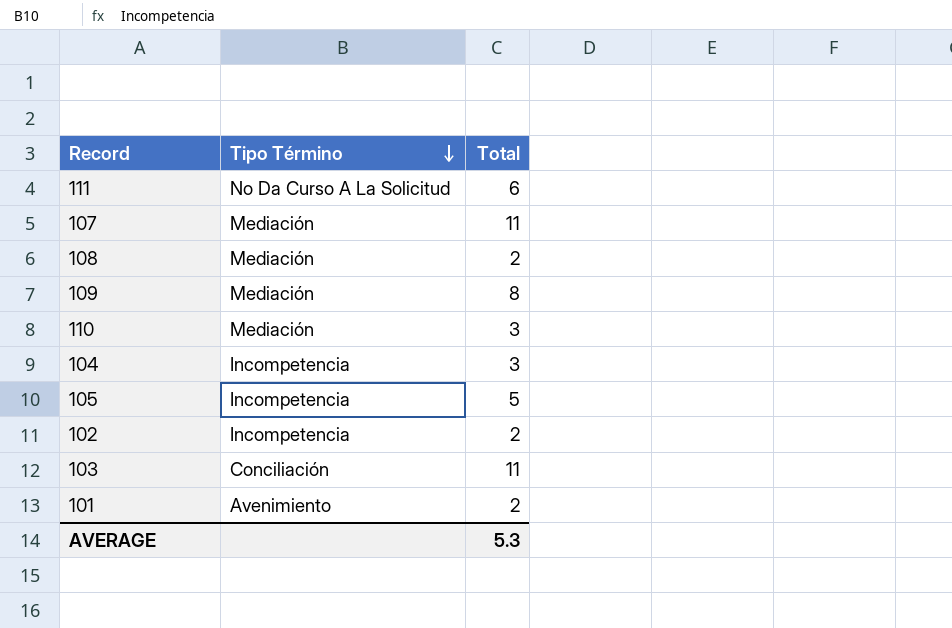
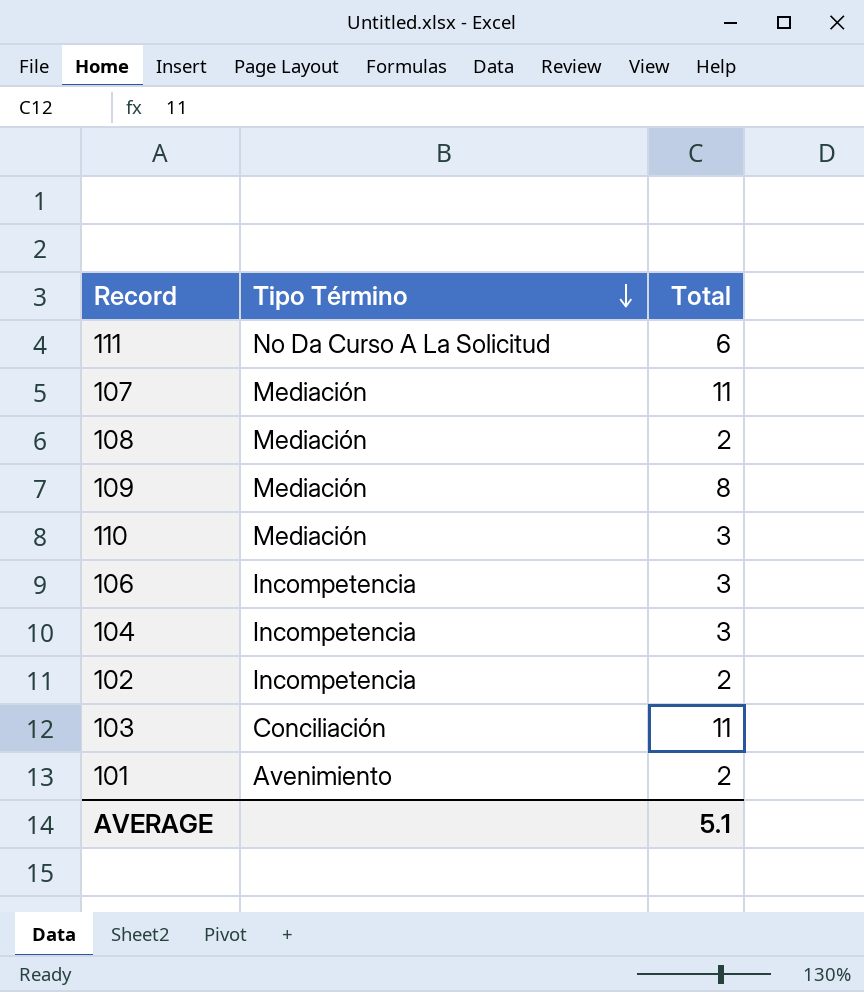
row 105: Incompetencia | 5 -> none
row 106: none -> Incompetencia | 3
AVERAGE | Total: 5.3 -> 5.1

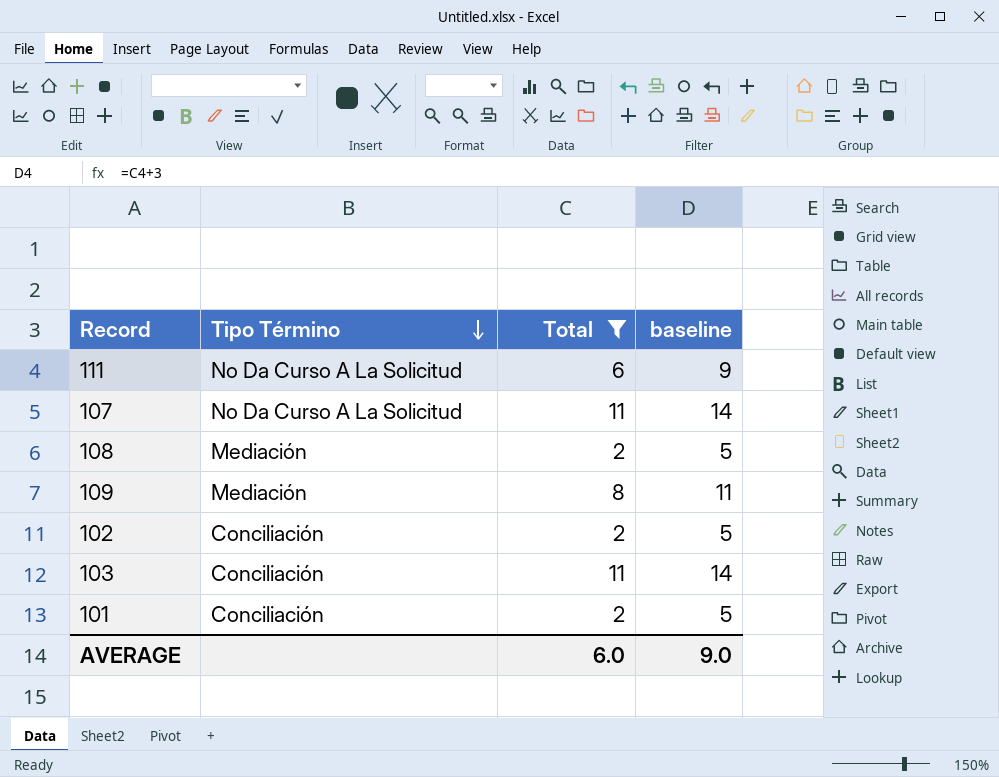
filter: none -> Total != 3
column baseline | formula: none -> [Total] + 3
107 | Tipo Término: Mediación -> No Da Curso A La Solicitud
102 | Tipo Término: Incompetencia -> Conciliación
101 | Tipo Término: Avenimiento -> Conciliación
AVERAGE | Total: 5.1 -> 6.0

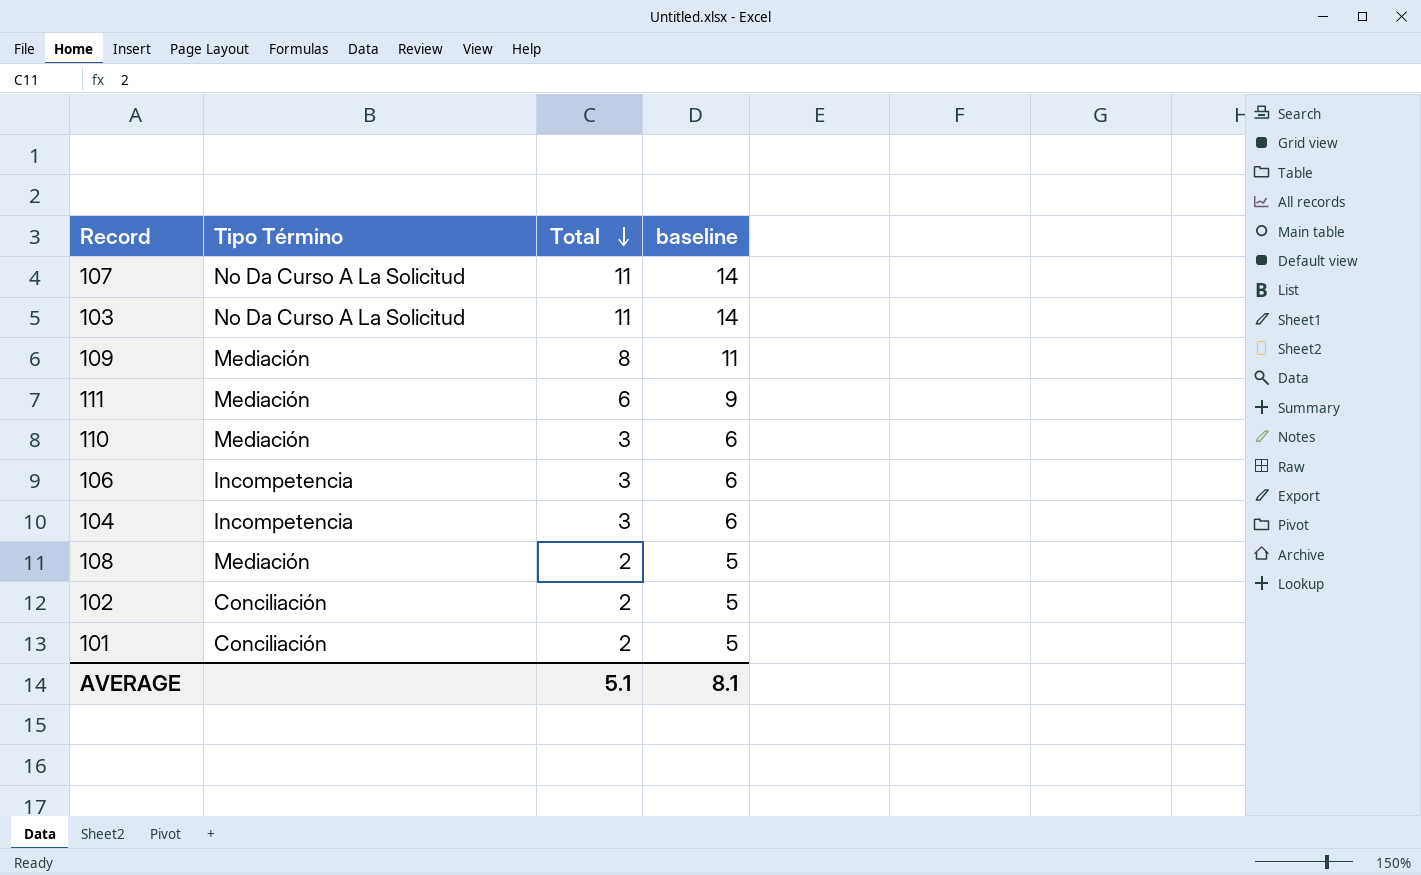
filter: Total != 3 -> none
row order: Tipo Término descending -> Total descending
103 | Tipo Término: Conciliación -> No Da Curso A La Solicitud
111 | Tipo Término: No Da Curso A La Solicitud -> Mediación
AVERAGE | Total: 6.0 -> 5.1
AVERAGE | baseline: 9.0 -> 8.1

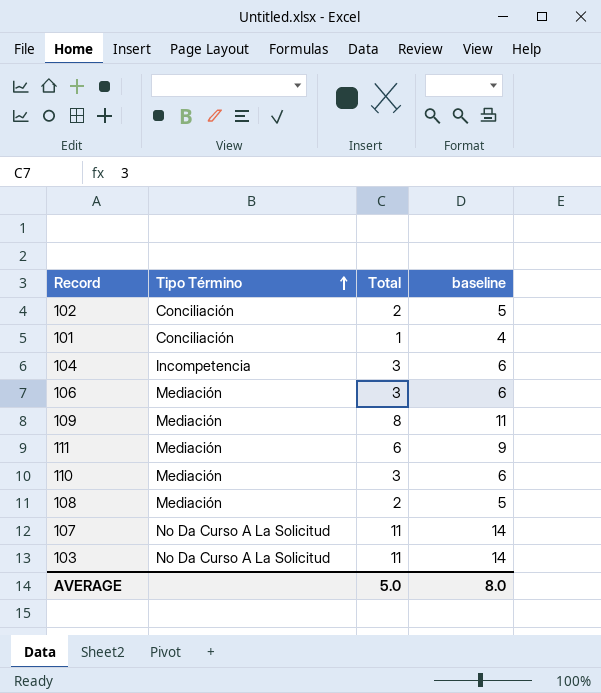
row order: Total descending -> Tipo Término ascending
101 | Total: 2 -> 1
101 | baseline: 5 -> 4
106 | Tipo Término: Incompetencia -> Mediación
AVERAGE | Total: 5.1 -> 5.0
AVERAGE | baseline: 8.1 -> 8.0

